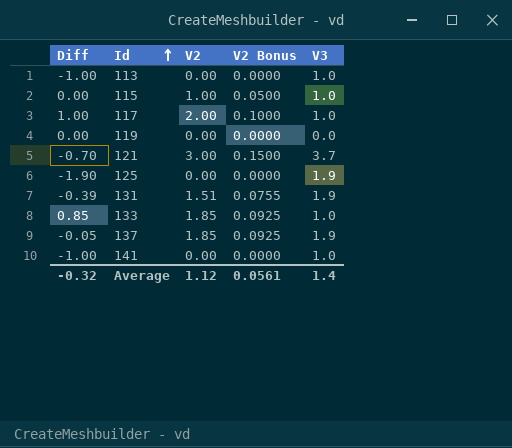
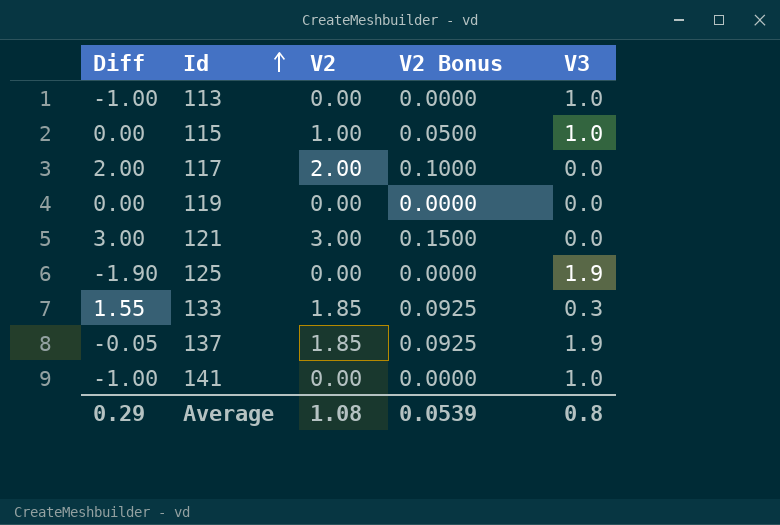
row 131: -0.39 | 1.51 | 0.0755 | 1.9 -> none
117 | Diff: 1.00 -> 2.00
117 | V3: 1.0 -> 0.0
121 | Diff: -0.70 -> 3.00
121 | V3: 3.7 -> 0.0
133 | Diff: 0.85 -> 1.55
133 | V3: 1.0 -> 0.3
Average | Diff: -0.32 -> 0.29
Average | V2: 1.12 -> 1.08
Average | V2 Bonus: 0.0561 -> 0.0539
Average | V3: 1.4 -> 0.8

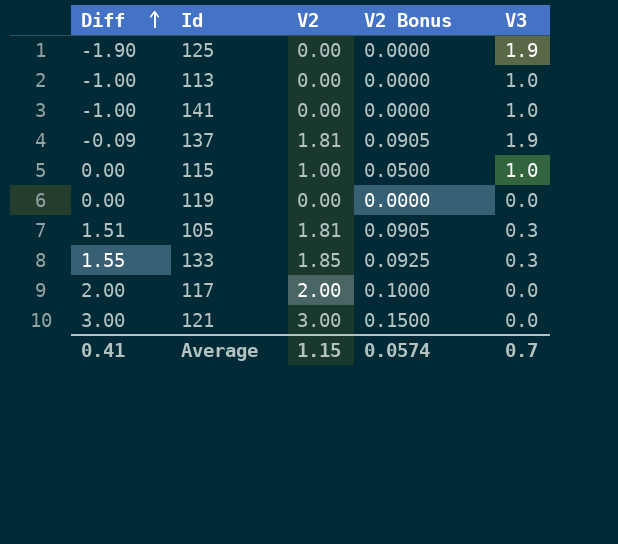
row order: Id ascending -> Diff ascending
137 | Diff: -0.05 -> -0.09
137 | V2: 1.85 -> 1.81
137 | V2 Bonus: 0.0925 -> 0.0905
row 105: none -> 1.51 | 1.81 | 0.0905 | 0.3
Average | Diff: 0.29 -> 0.41
Average | V2: 1.08 -> 1.15
Average | V2 Bonus: 0.0539 -> 0.0574
Average | V3: 0.8 -> 0.7

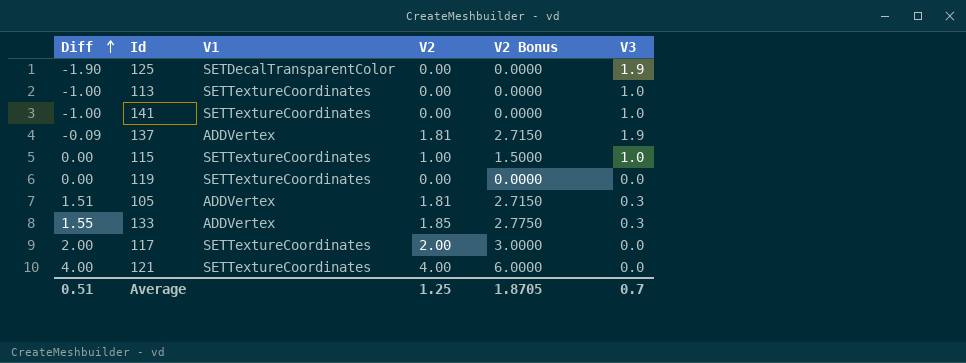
column V1 | position: none -> 3
column V2 Bonus | formula: [V2] * 0.05 -> [V2] * 1.5
121 | Diff: 3.00 -> 4.00
121 | V2: 3.00 -> 4.00
Average | Diff: 0.41 -> 0.51
Average | V2: 1.15 -> 1.25
Average | V2 Bonus: 0.0574 -> 1.8705

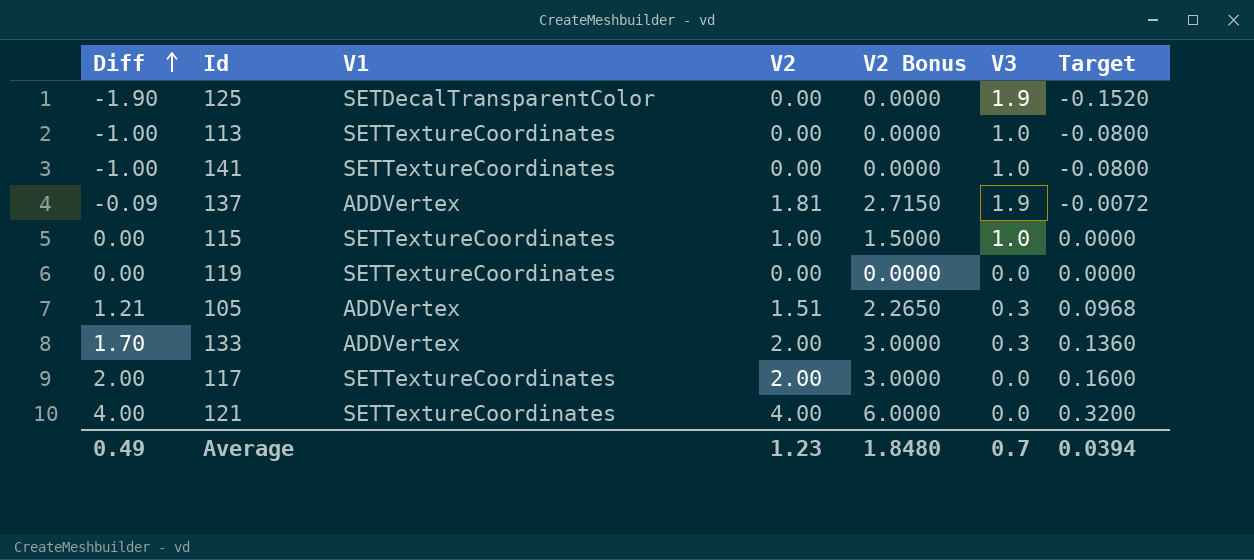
column Target | formula: none -> [Diff] * 0.08
105 | Diff: 1.51 -> 1.21
105 | V2: 1.81 -> 1.51
105 | V2 Bonus: 2.7150 -> 2.2650
133 | Diff: 1.55 -> 1.70
133 | V2: 1.85 -> 2.00
133 | V2 Bonus: 2.7750 -> 3.0000
Average | Diff: 0.51 -> 0.49
Average | V2: 1.25 -> 1.23
Average | V2 Bonus: 1.8705 -> 1.8480

